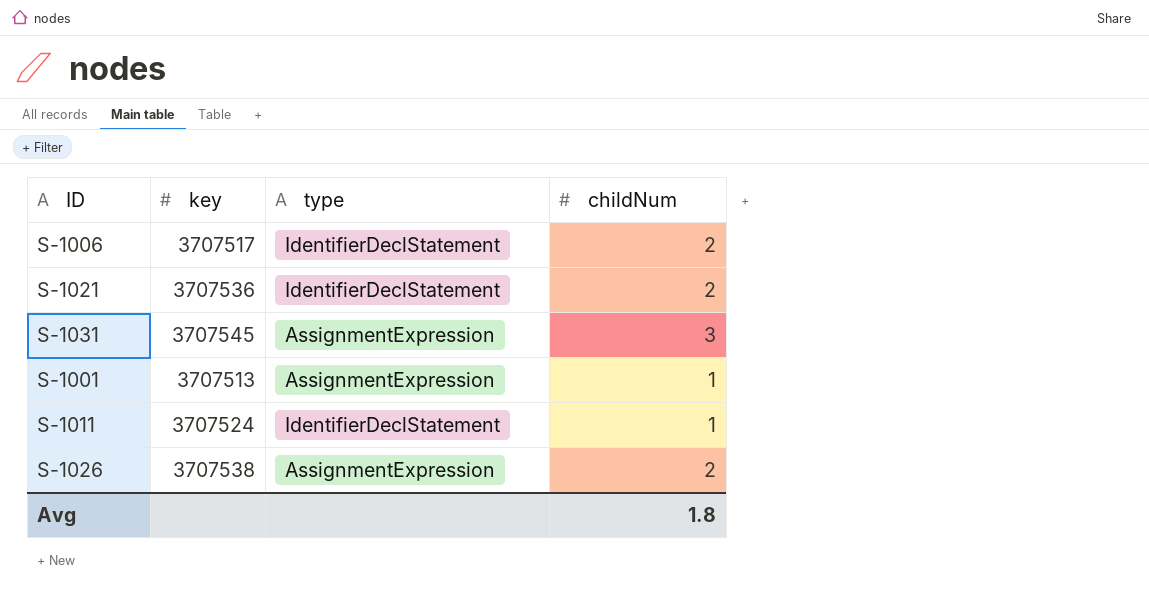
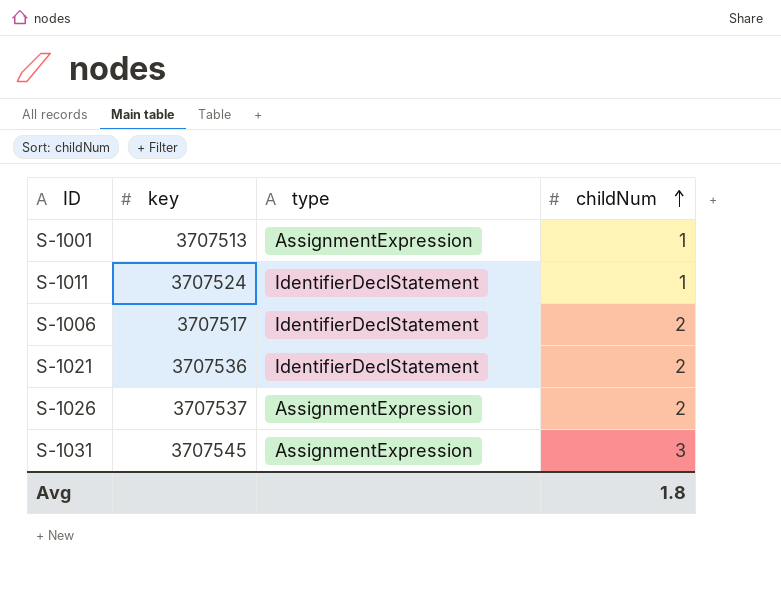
row order: none -> childNum ascending
S-1026 | key: 3707538 -> 3707537

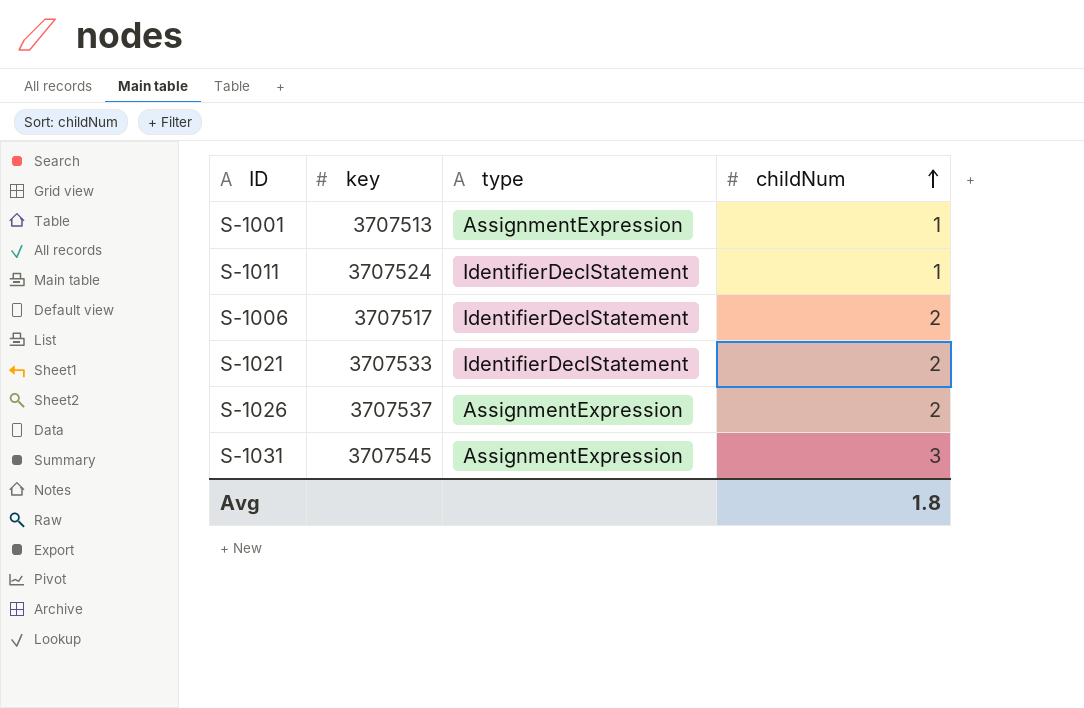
S-1021 | key: 3707536 -> 3707533

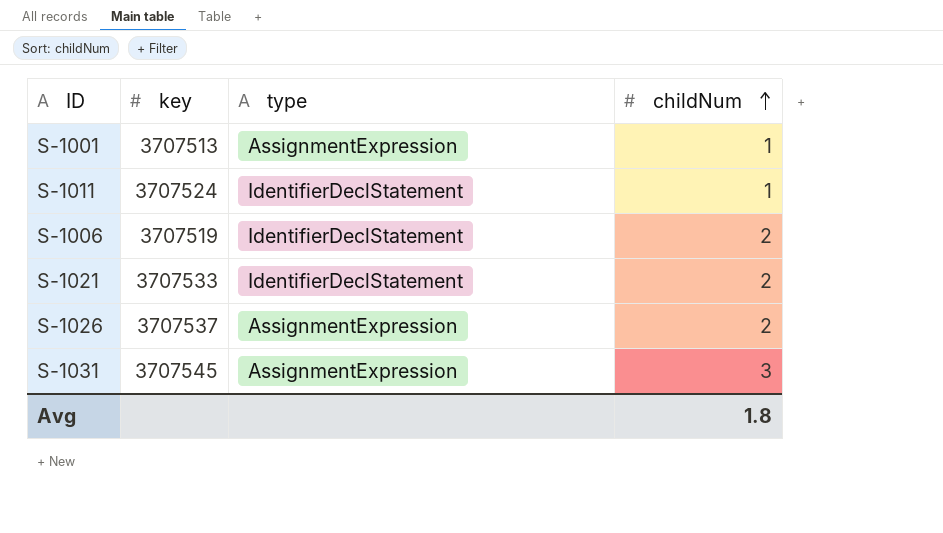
S-1006 | key: 3707517 -> 3707519

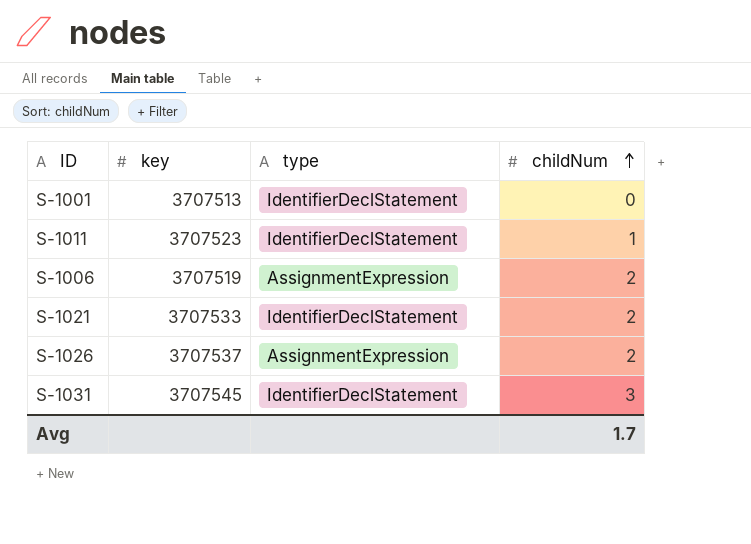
S-1001 | type: AssignmentExpression -> IdentifierDeclStatement
S-1001 | childNum: 1 -> 0
S-1011 | key: 3707524 -> 3707523
S-1006 | type: IdentifierDeclStatement -> AssignmentExpression
S-1031 | type: AssignmentExpression -> IdentifierDeclStatement
Avg | childNum: 1.8 -> 1.7

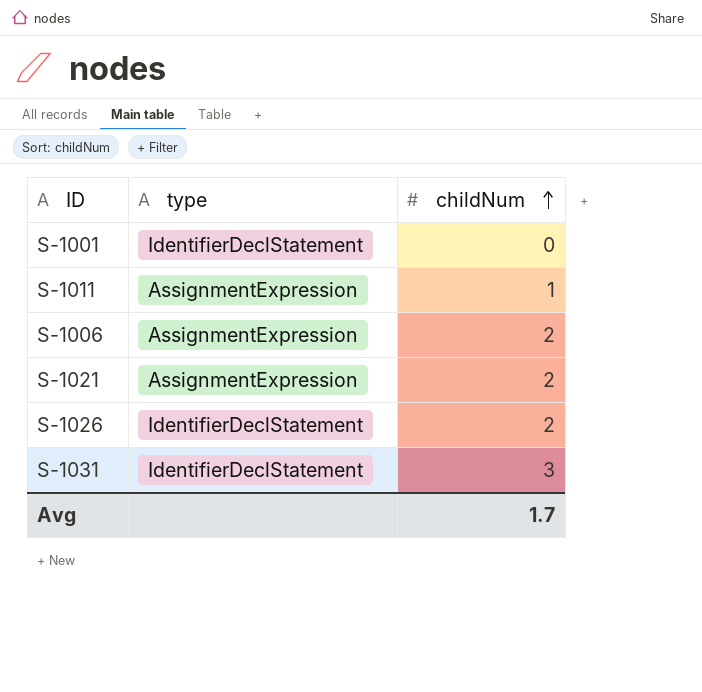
column key | position: 2 -> none
S-1011 | type: IdentifierDeclStatement -> AssignmentExpression
S-1021 | type: IdentifierDeclStatement -> AssignmentExpression
S-1026 | type: AssignmentExpression -> IdentifierDeclStatement

